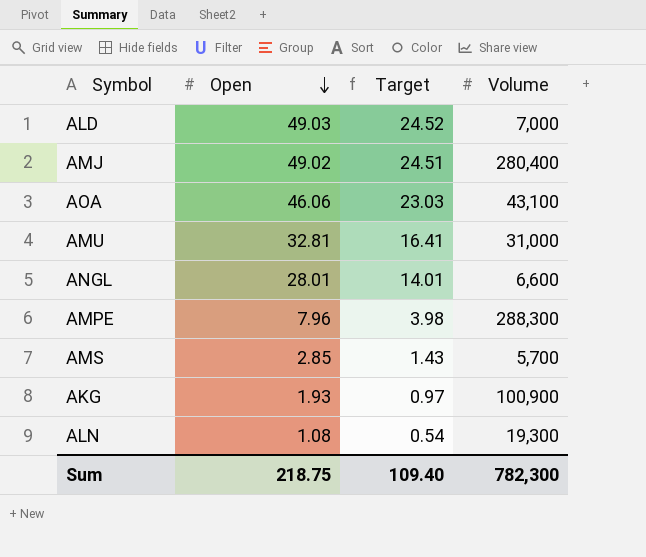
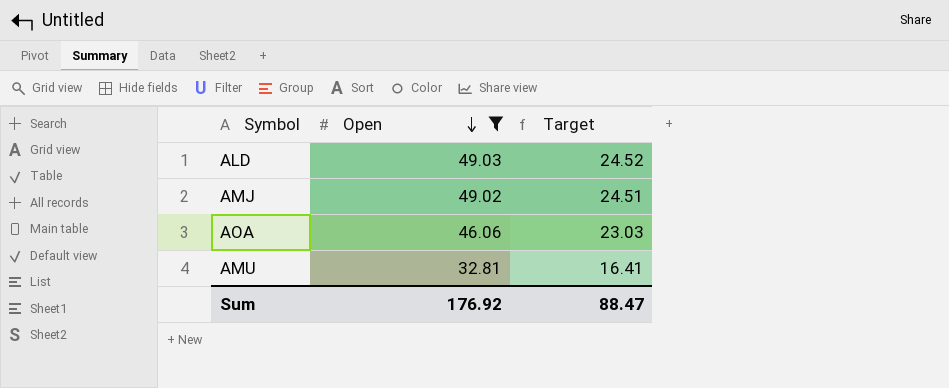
filter: none -> Open >= 32.81
column Volume | position: 4 -> none
Sum | Open: 218.75 -> 176.92
Sum | Target: 109.40 -> 88.47

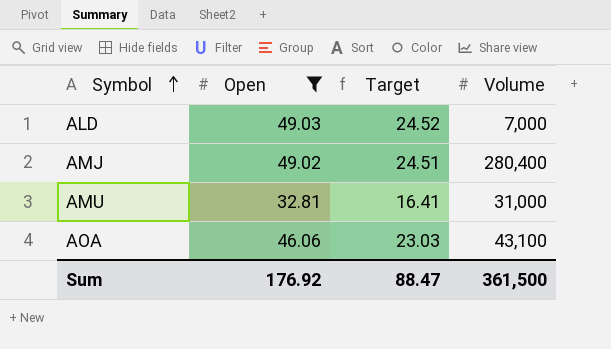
row order: Open descending -> Symbol ascending
column Volume | position: none -> 4

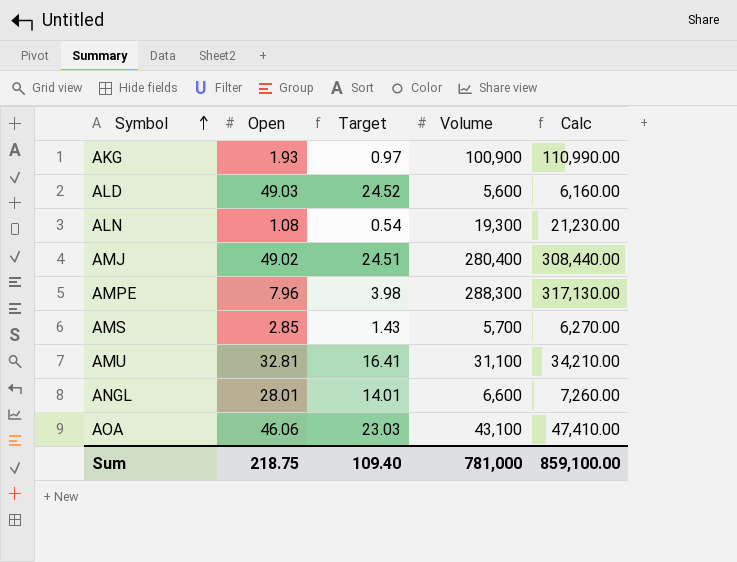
filter: Open >= 32.81 -> none
column Calc | formula: none -> [Volume] * 1.1
ALD | Volume: 7,000 -> 5,600
AMU | Volume: 31,000 -> 31,100
Sum | Open: 176.92 -> 218.75
Sum | Target: 88.47 -> 109.40
Sum | Volume: 361,500 -> 781,000

